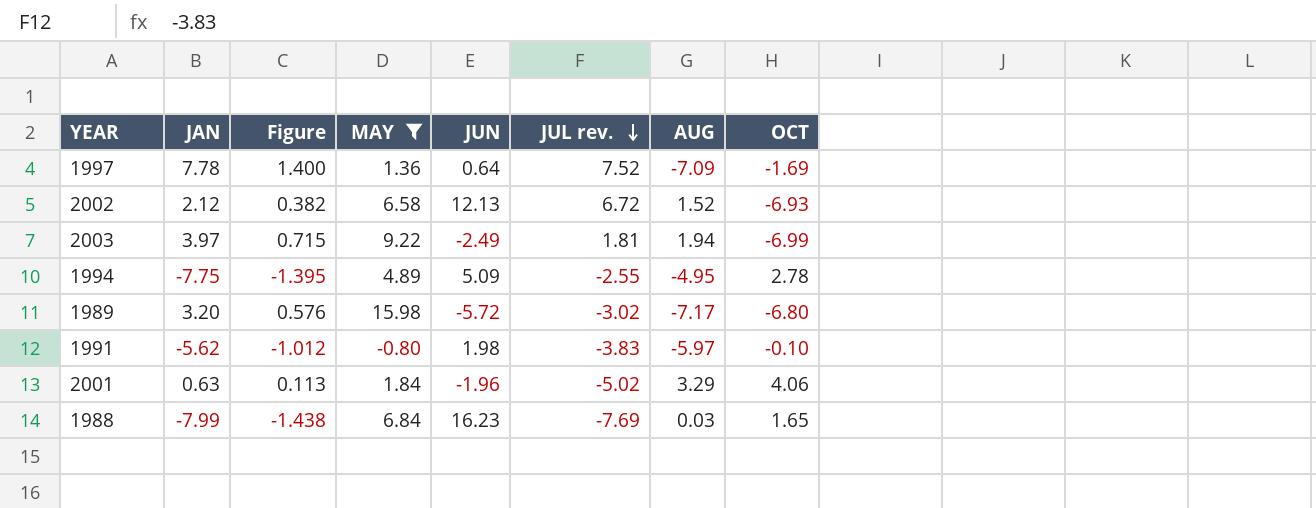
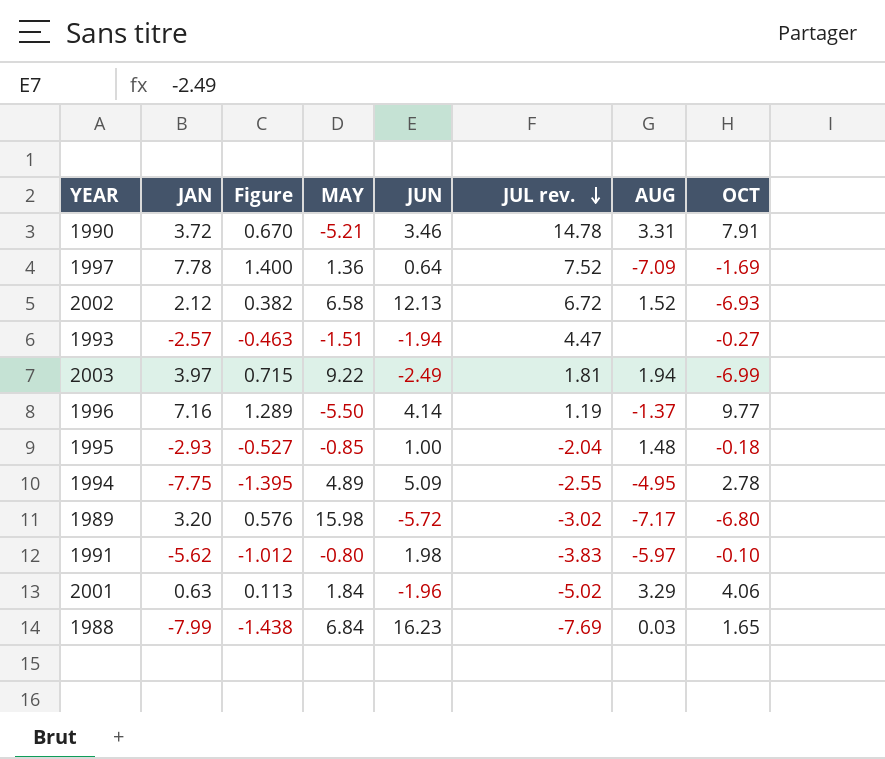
filter: MAY >= -0.80 -> none

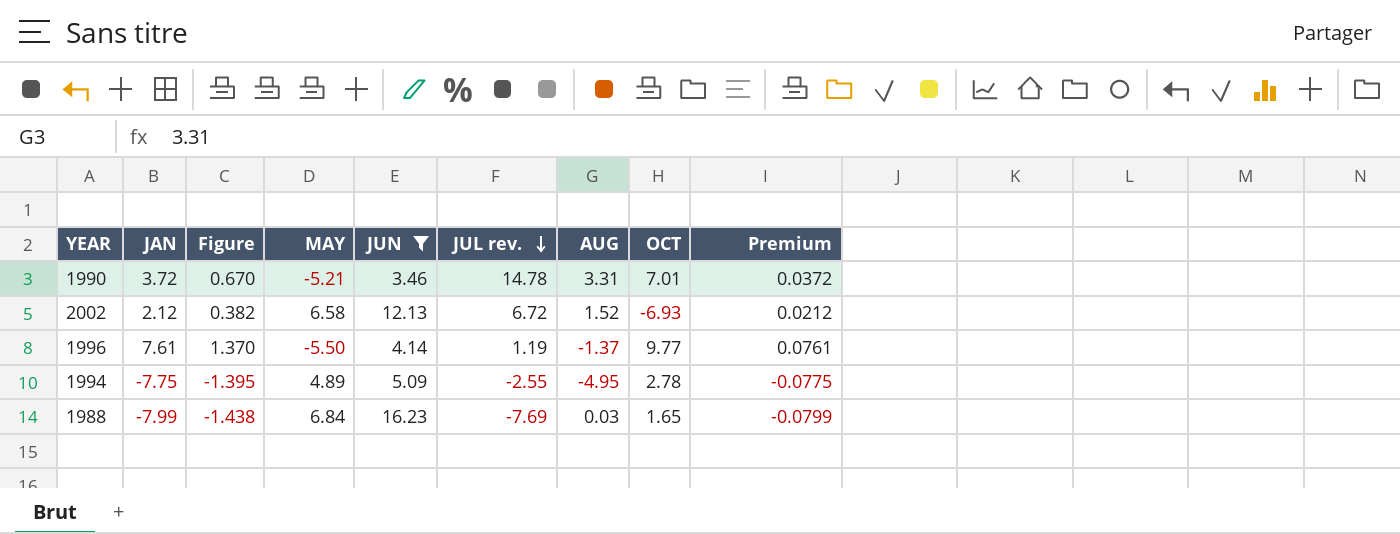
filter: none -> JUN >= 3.46
column Premium | formula: none -> [JAN] * 0.01
1990 | OCT: 7.91 -> 7.01
1996 | JAN: 7.16 -> 7.61
1996 | Figure: 1.289 -> 1.370

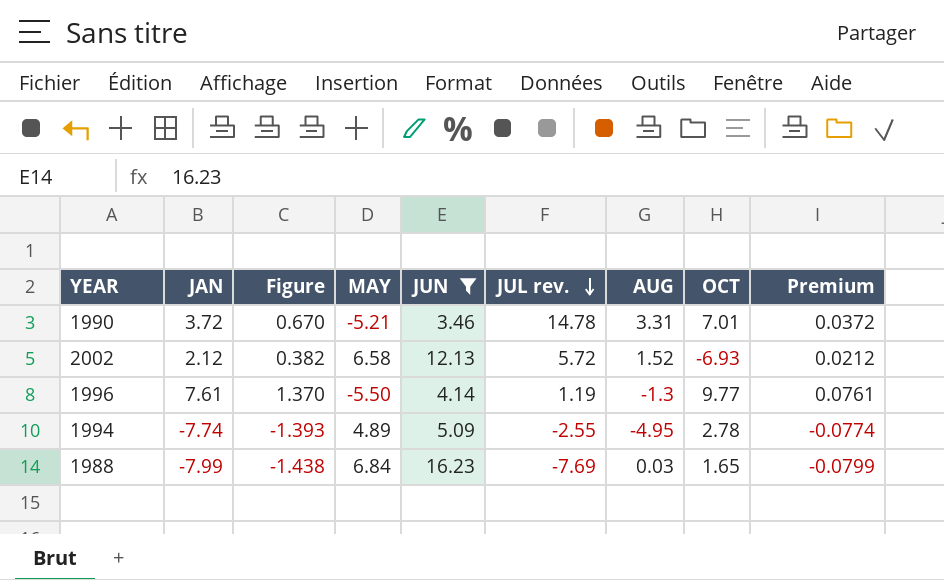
2002 | JUL rev.: 6.72 -> 5.72
1996 | AUG: -1.37 -> -1.3
1994 | JAN: -7.75 -> -7.74
1994 | Figure: -1.395 -> -1.393
1994 | Premium: -0.0775 -> -0.0774

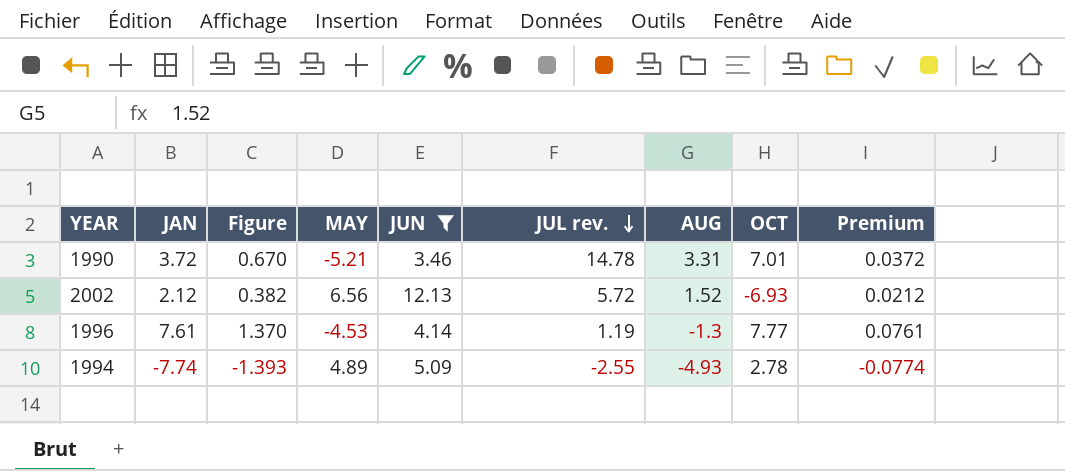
row 1988: -7.99 | -1.438 | 6.84 | 16.23 | -7.69 | 0.03 | 1.65 | -0.0799 -> none
2002 | MAY: 6.58 -> 6.56
1996 | MAY: -5.50 -> -4.53
1996 | OCT: 9.77 -> 7.77
1994 | AUG: -4.95 -> -4.93

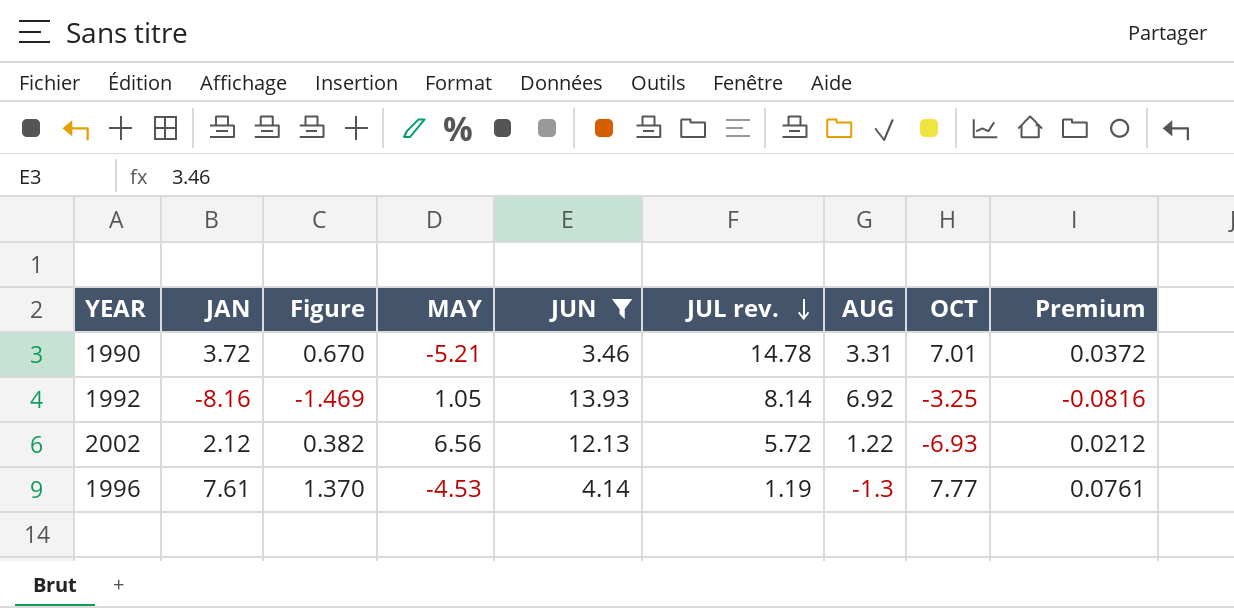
row 1994: -7.74 | -1.393 | 4.89 | 5.09 | -2.55 | -4.93 | 2.78 | -0.0774 -> none
row 1992: none -> -8.16 | -1.469 | 1.05 | 13.93 | 8.14 | 6.92 | -3.25 | -0.0816
2002 | AUG: 1.52 -> 1.22

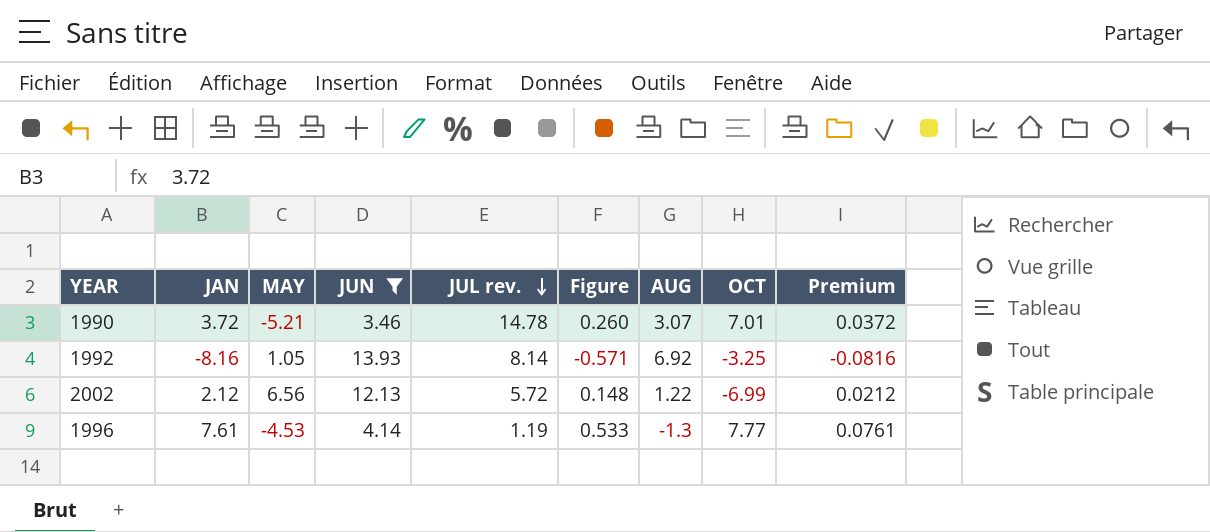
column Figure | formula: [JAN] * 0.18 -> [JAN] * 0.07
column Figure | position: 3 -> 6
1990 | AUG: 3.31 -> 3.07
2002 | OCT: -6.93 -> -6.99

